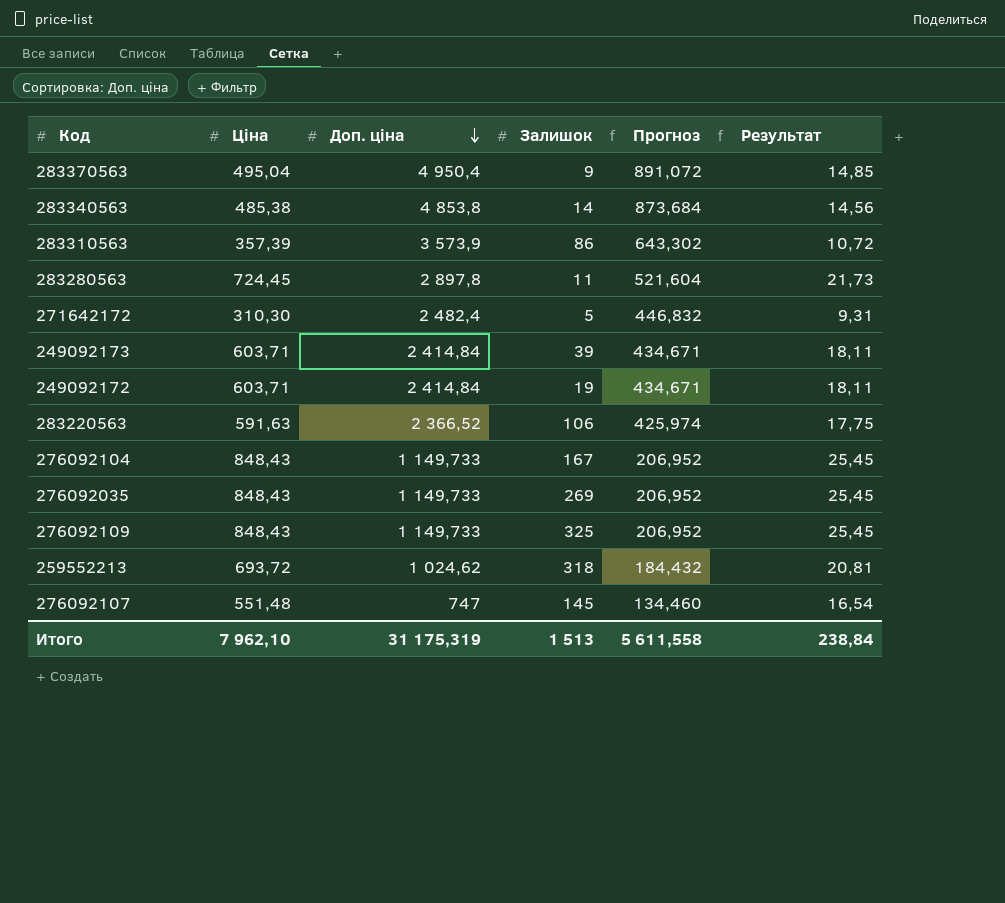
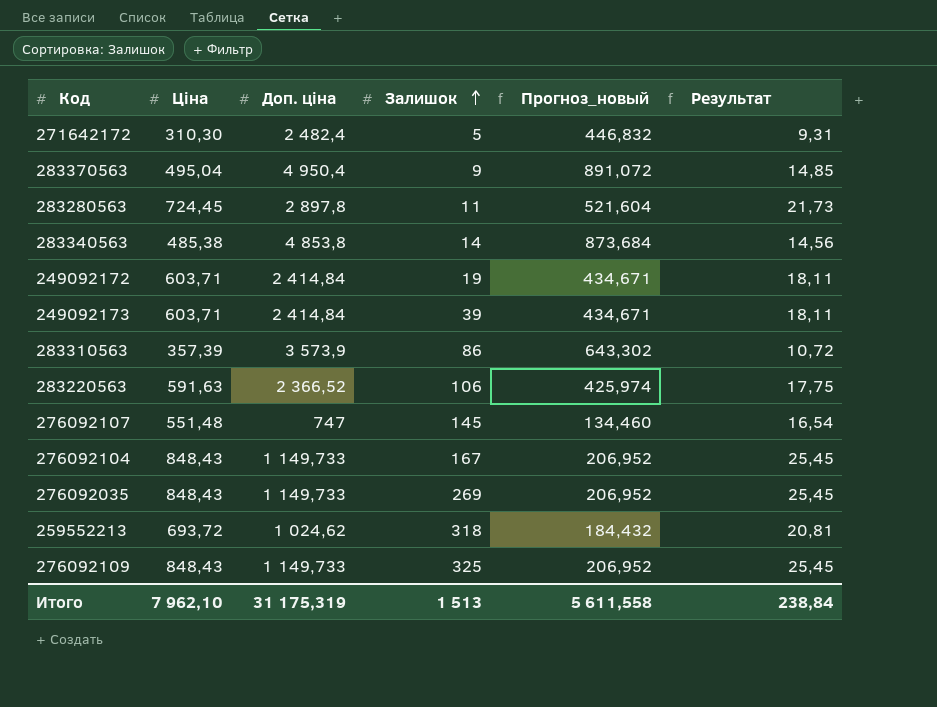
row order: Доп. ціна descending -> Залишок ascending
column name: Прогноз -> Прогноз_новый

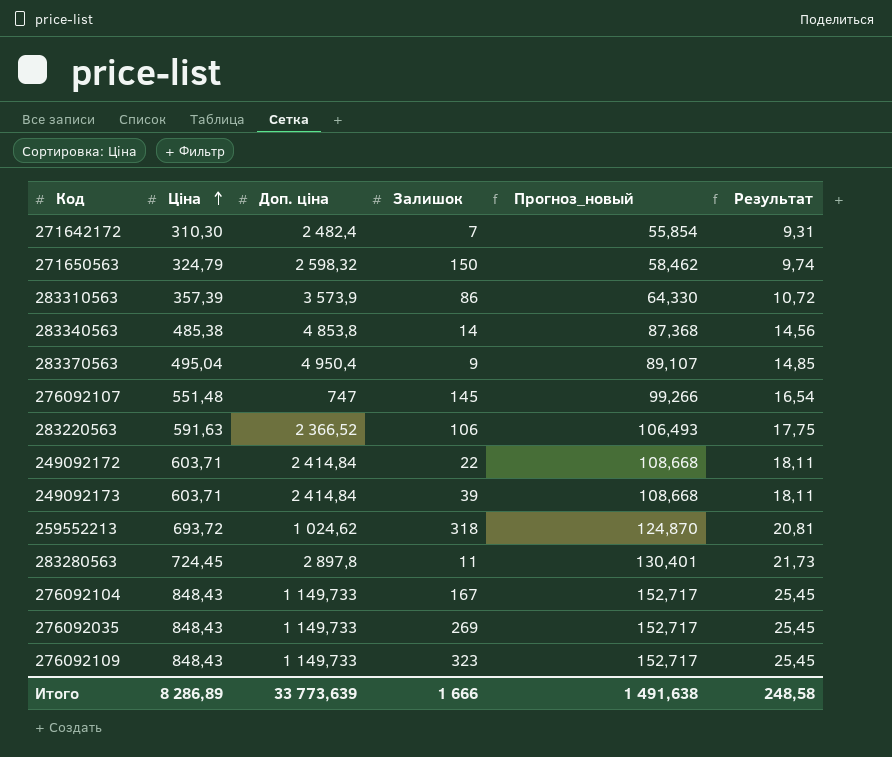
row order: Залишок ascending -> Ціна ascending
column Прогноз_новый | formula: [Доп. ціна] * 0,18 -> [Ціна] * 0,18
271642172 | Залишок: 5 -> 7
row 271650563: none -> 324,79 | 2 598,32 | 150 | 58,462 | 9,74
249092172 | Залишок: 19 -> 22
276092109 | Залишок: 325 -> 323
Итого | Ціна: 7 962,10 -> 8 286,89
Итого | Доп. ціна: 31 175,319 -> 33 773,639
Итого | Залишок: 1 513 -> 1 666
Итого | Прогноз_новый: 5 611,558 -> 1 491,638
Итого | Результат: 238,84 -> 248,58

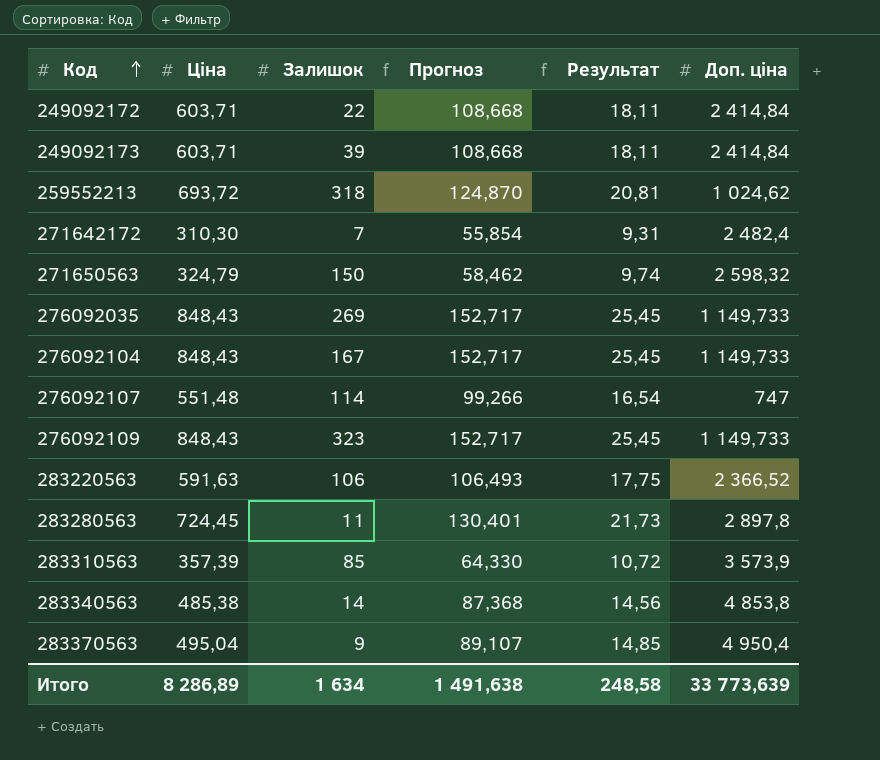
row order: Ціна ascending -> Код ascending
column name: Прогноз_новый -> Прогноз
column Доп. ціна | position: 3 -> 6
276092107 | Залишок: 145 -> 114
283310563 | Залишок: 86 -> 85
Итого | Залишок: 1 666 -> 1 634

